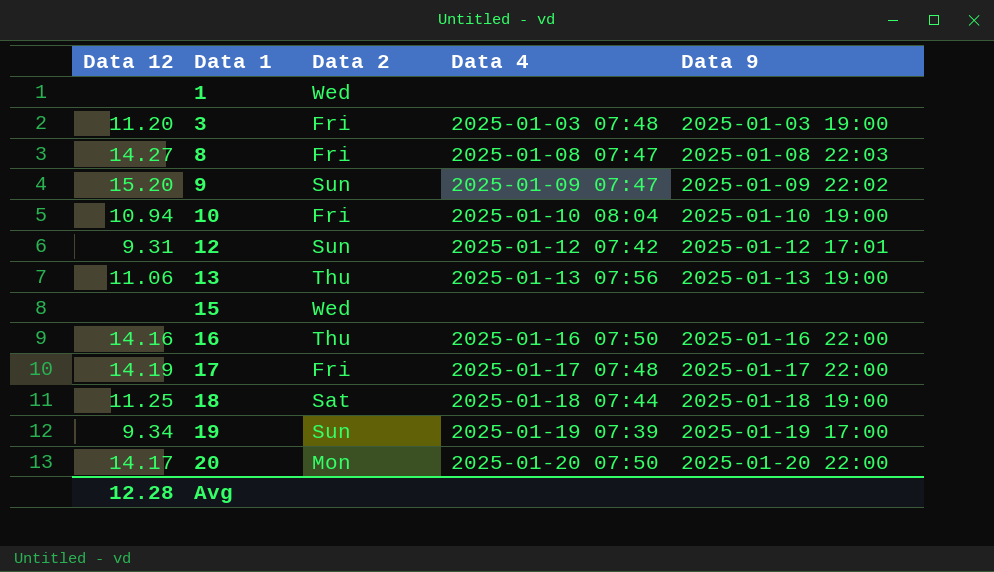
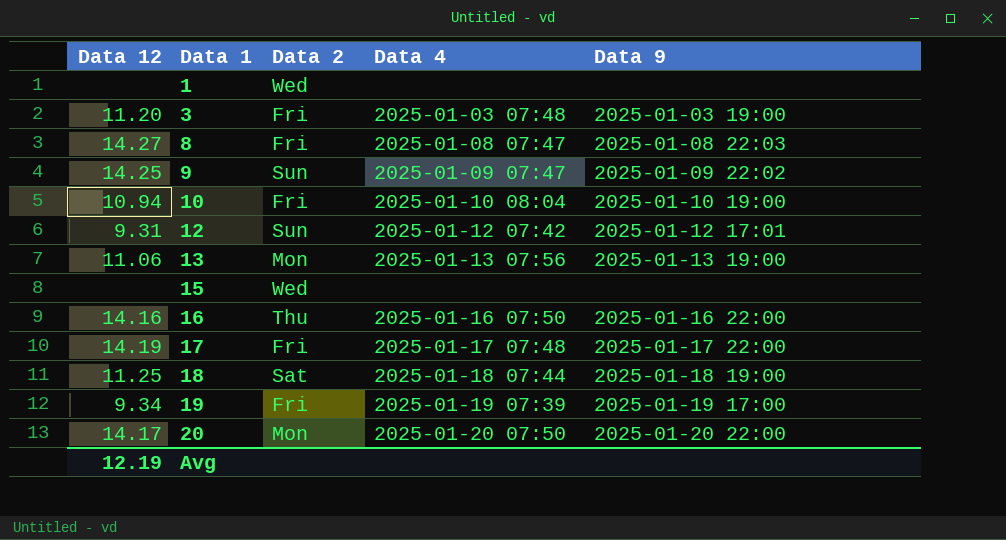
9 | Data 12: 15.20 -> 14.25
13 | Data 2: Thu -> Mon
19 | Data 2: Sun -> Fri
Avg | Data 12: 12.28 -> 12.19

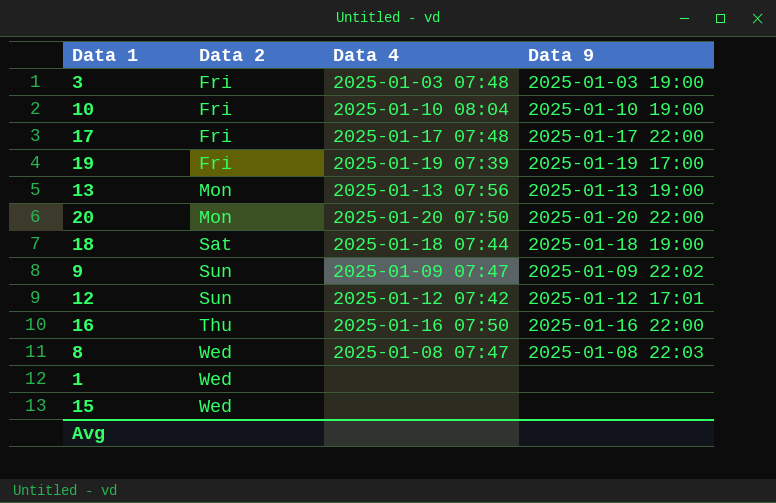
row order: Data 1 ascending -> Data 2 ascending
column Data 12 | position: 1 -> none
8 | Data 2: Fri -> Wed

